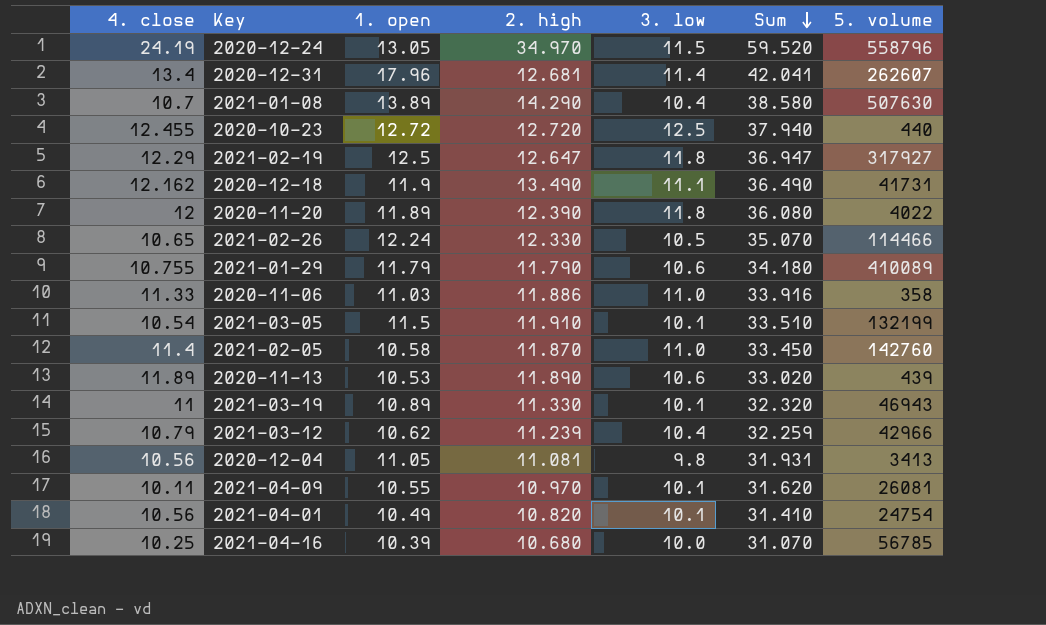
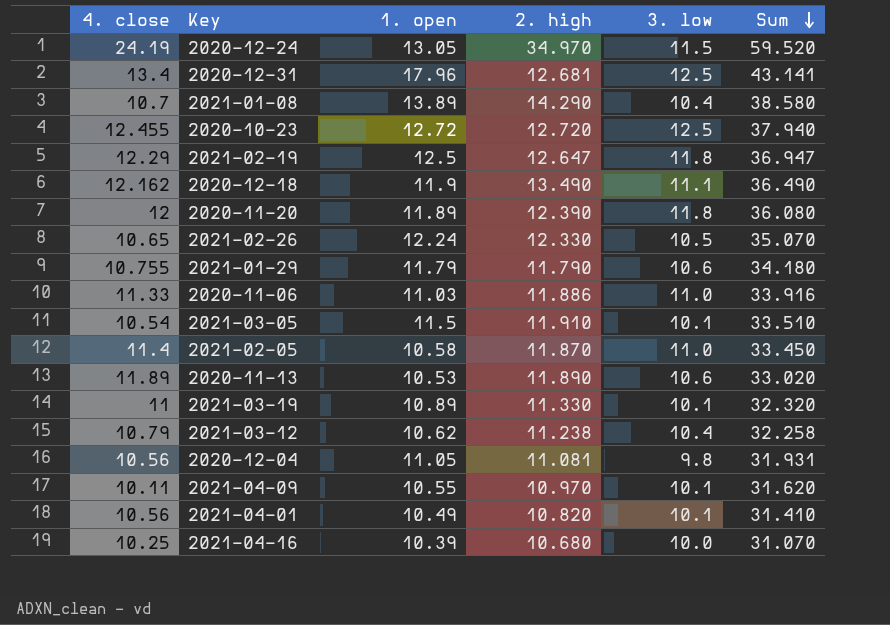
column 5. volume | position: 7 -> none
2020-12-31 | 3. low: 11.4 -> 12.5
2020-12-31 | Sum: 42.041 -> 43.141
2021-03-12 | 2. high: 11.239 -> 11.238
2021-03-12 | Sum: 32.259 -> 32.258

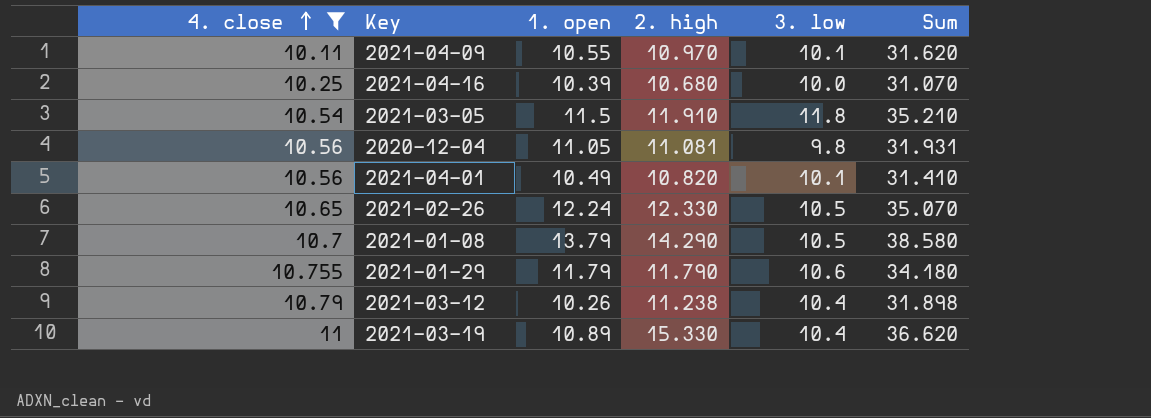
filter: none -> 4. close <= 11
row order: Sum descending -> 4. close ascending
2021-03-05 | 3. low: 10.1 -> 11.8
2021-03-05 | Sum: 33.510 -> 35.210
2021-01-08 | 1. open: 13.89 -> 13.79
2021-01-08 | 3. low: 10.4 -> 10.5
2021-03-12 | 1. open: 10.62 -> 10.26
2021-03-12 | Sum: 32.258 -> 31.898
2021-03-19 | 2. high: 11.330 -> 15.330
2021-03-19 | 3. low: 10.1 -> 10.4
2021-03-19 | Sum: 32.320 -> 36.620

